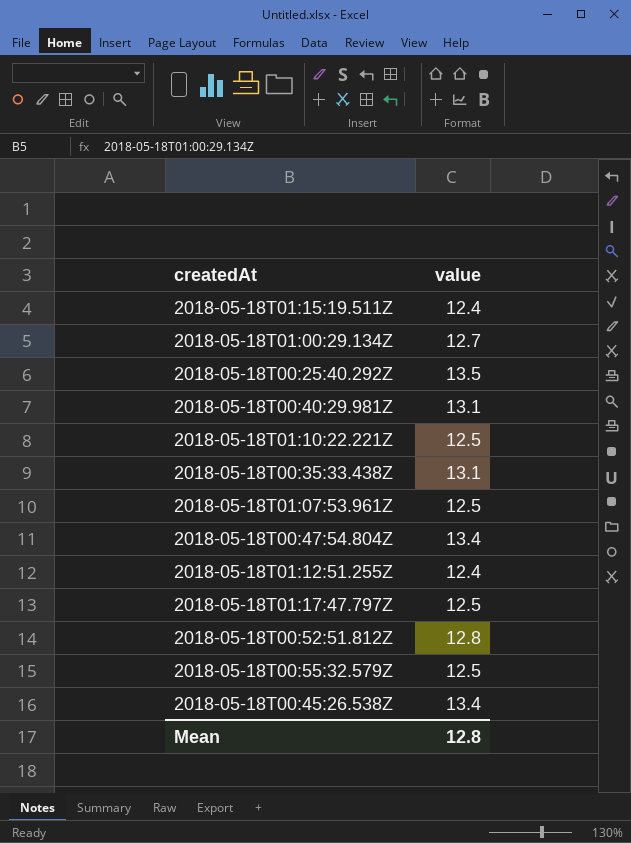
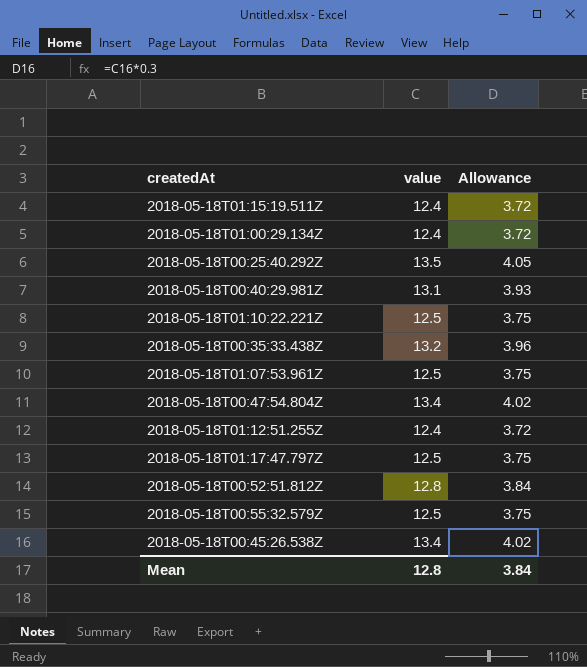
column Allowance | formula: none -> [value] * 0.3
2018-05-18T01:00:29.134Z | value: 12.7 -> 12.4
2018-05-18T00:35:33.438Z | value: 13.1 -> 13.2

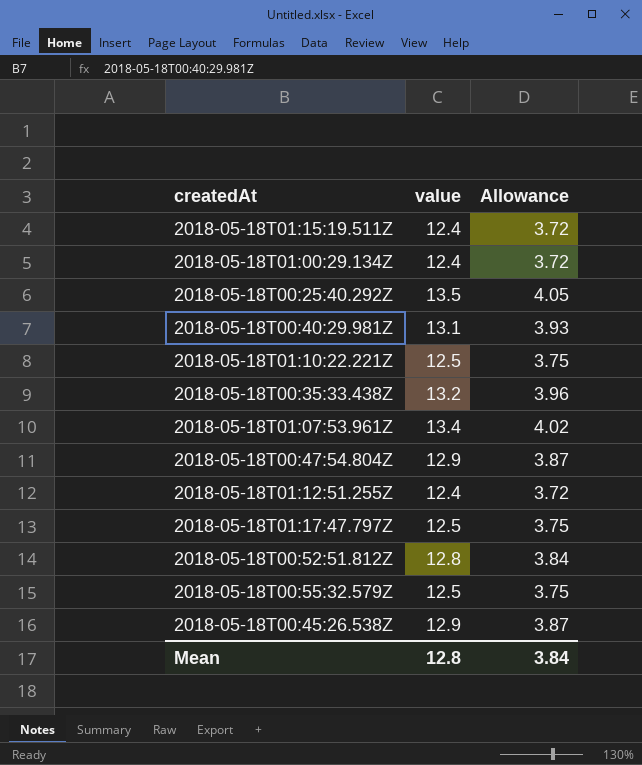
2018-05-18T01:07:53.961Z | value: 12.5 -> 13.4
2018-05-18T01:07:53.961Z | Allowance: 3.75 -> 4.02
2018-05-18T00:47:54.804Z | value: 13.4 -> 12.9
2018-05-18T00:47:54.804Z | Allowance: 4.02 -> 3.87
2018-05-18T00:45:26.538Z | value: 13.4 -> 12.9
2018-05-18T00:45:26.538Z | Allowance: 4.02 -> 3.87

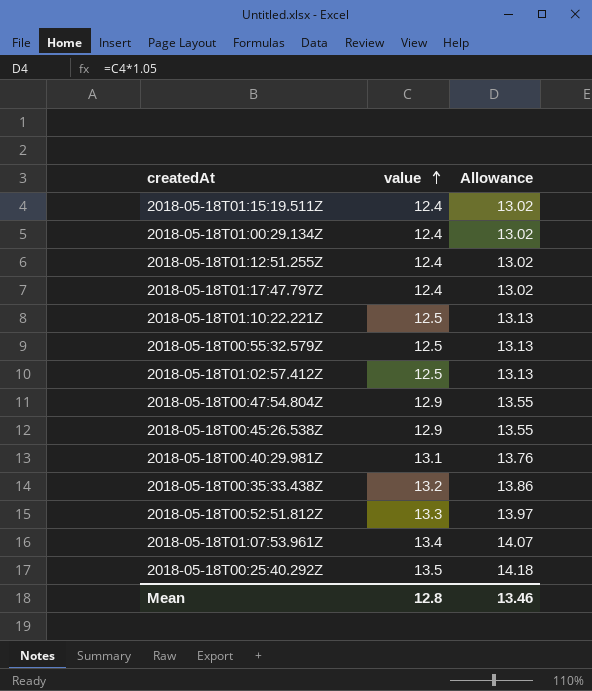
row order: none -> value ascending
column Allowance | formula: [value] * 0.3 -> [value] * 1.05
2018-05-18T01:17:47.797Z | value: 12.5 -> 12.4
row 2018-05-18T01:02:57.412Z: none -> 12.5 | 13.13
2018-05-18T00:52:51.812Z | value: 12.8 -> 13.3
Mean | Allowance: 3.84 -> 13.46

